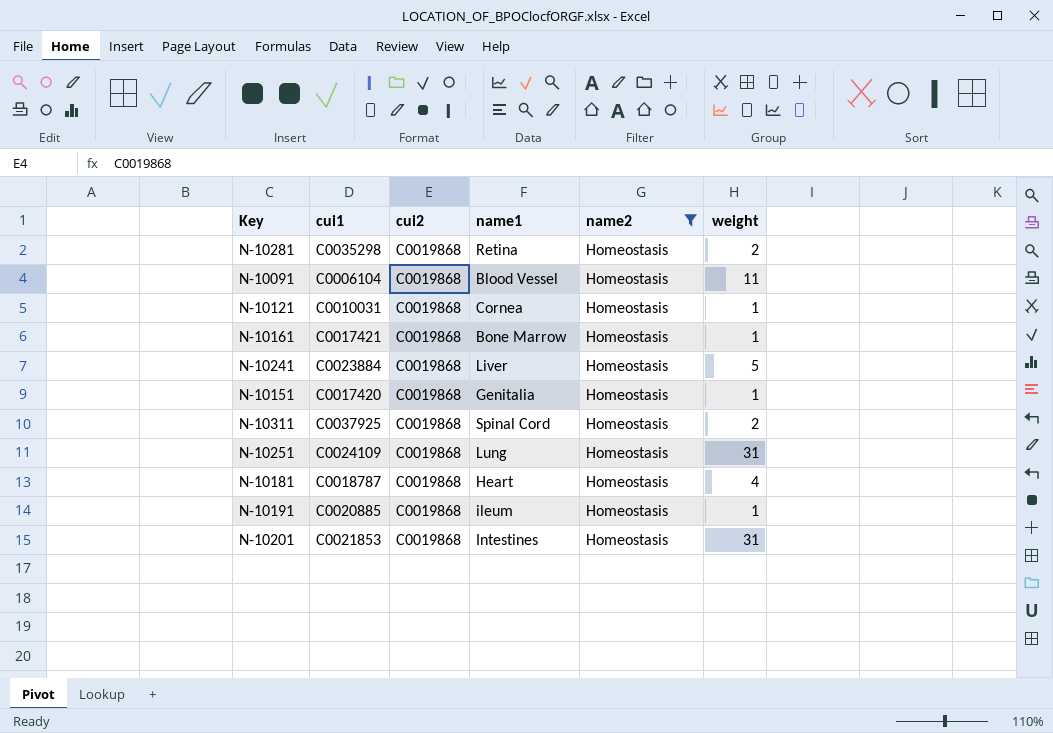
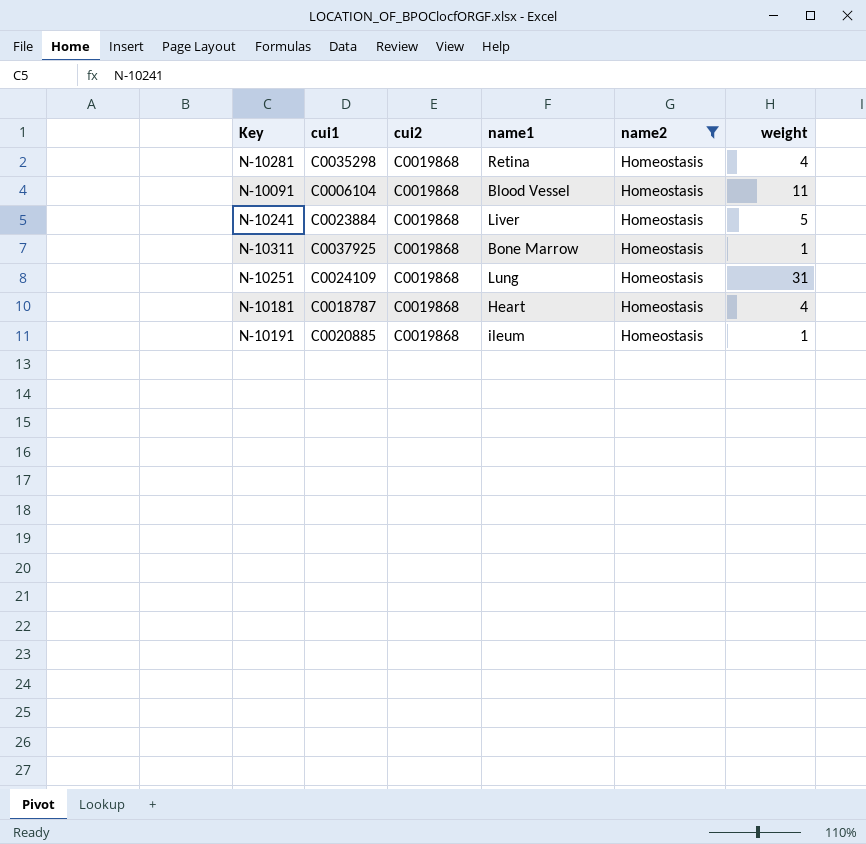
row N-10121: C0010031 | C0019868 | Cornea | Homeostasis | 1 -> none
row N-10161: C0017421 | C0019868 | Bone Marrow | Homeostasis | 1 -> none
row N-10151: C0017420 | C0019868 | Genitalia | Homeostasis | 1 -> none
row N-10201: C0021853 | C0019868 | Intestines | Homeostasis | 31 -> none
N-10281 | weight: 2 -> 4
N-10311 | name1: Spinal Cord -> Bone Marrow
N-10311 | weight: 2 -> 1

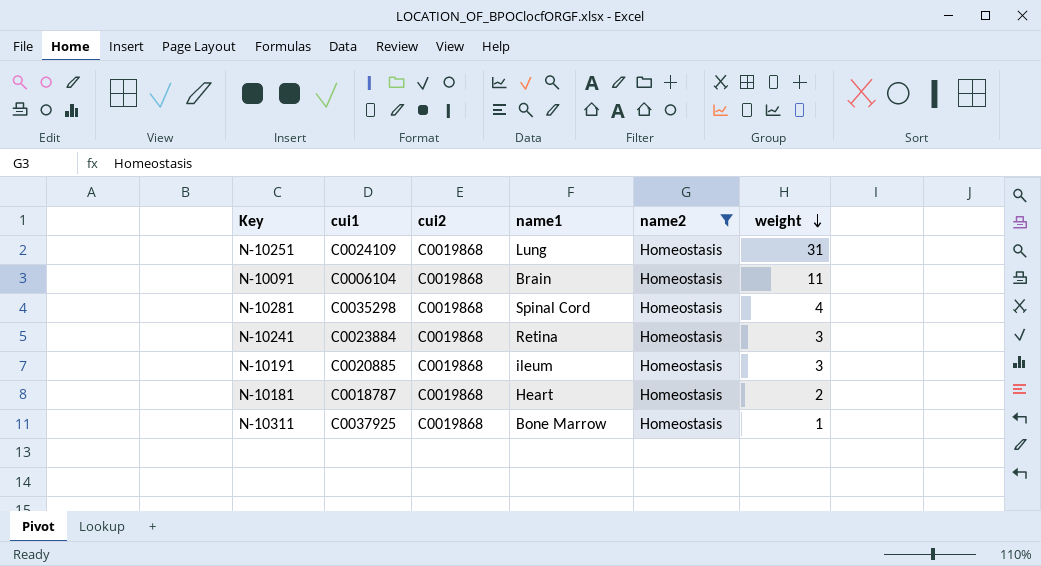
row order: none -> weight descending
N-10091 | name1: Blood Vessel -> Brain
N-10281 | name1: Retina -> Spinal Cord
N-10241 | name1: Liver -> Retina
N-10241 | weight: 5 -> 3
N-10191 | weight: 1 -> 3
N-10181 | weight: 4 -> 2

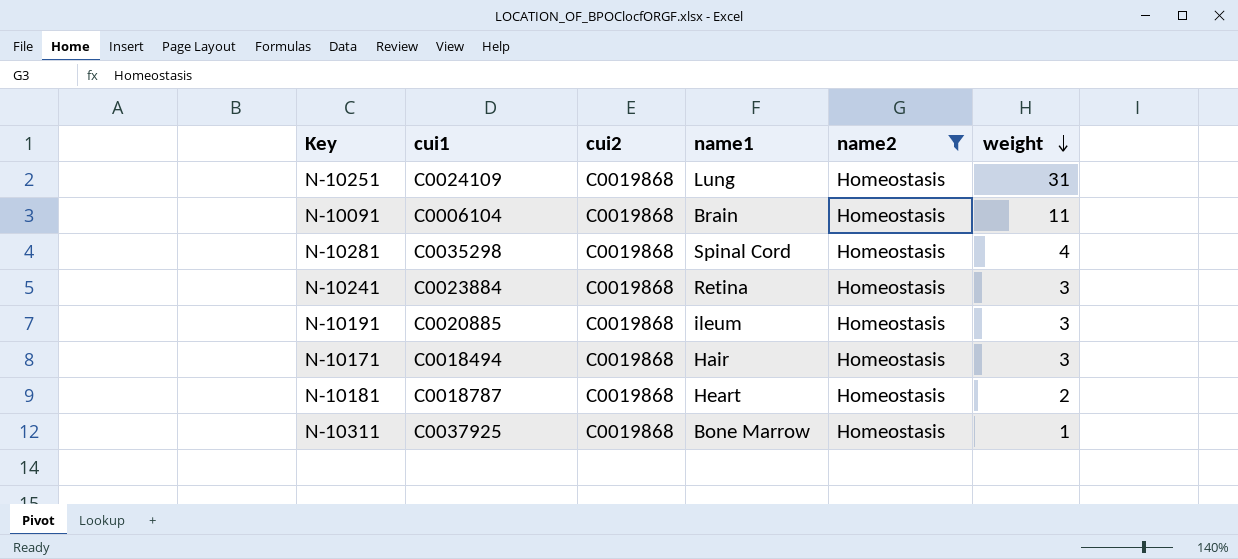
row N-10171: none -> C0018494 | C0019868 | Hair | Homeostasis | 3

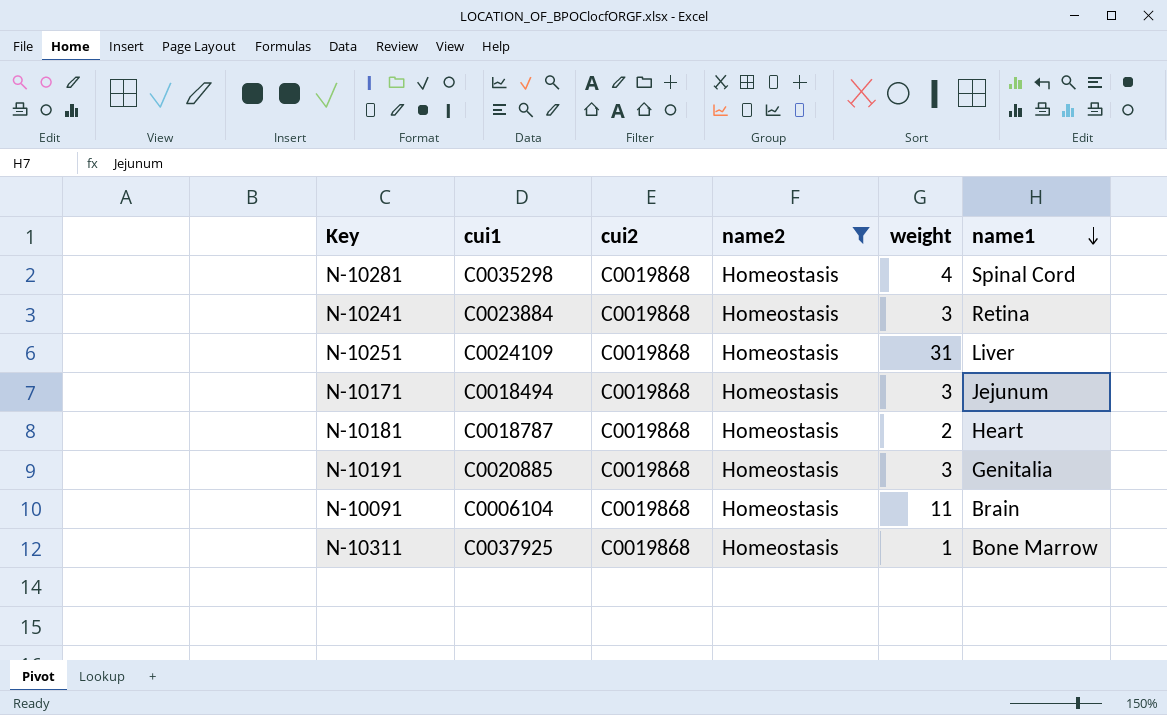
row order: weight descending -> name1 descending
column name1 | position: 4 -> 6
N-10251 | name1: Lung -> Liver
N-10171 | name1: Hair -> Jejunum
N-10191 | name1: ileum -> Genitalia

